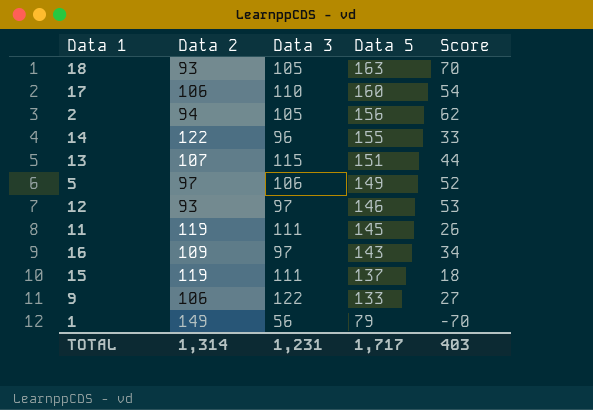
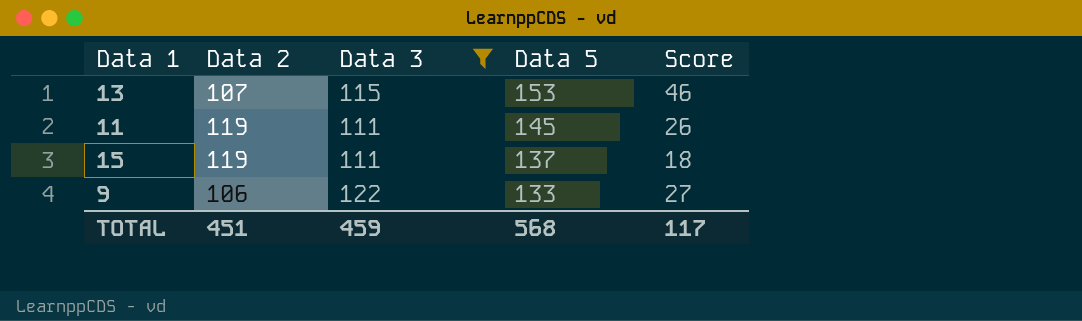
filter: none -> Data 3 >= 111
13 | Data 5: 151 -> 153
13 | Score: 44 -> 46
TOTAL | Data 2: 1,314 -> 451
TOTAL | Data 3: 1,231 -> 459
TOTAL | Data 5: 1,717 -> 568
TOTAL | Score: 403 -> 117

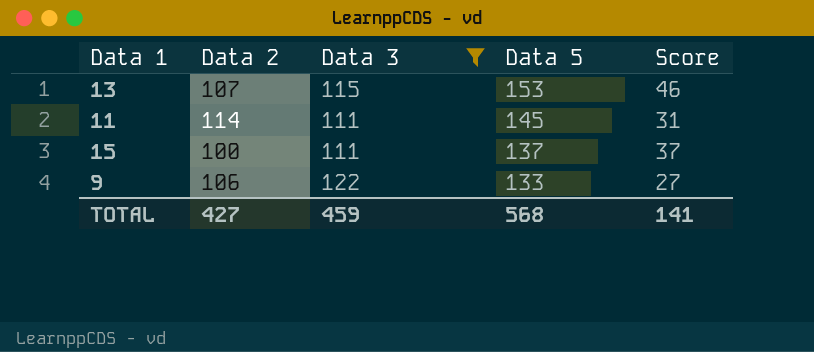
11 | Data 2: 119 -> 114
11 | Score: 26 -> 31
15 | Data 2: 119 -> 100
15 | Score: 18 -> 37
TOTAL | Data 2: 451 -> 427
TOTAL | Score: 117 -> 141

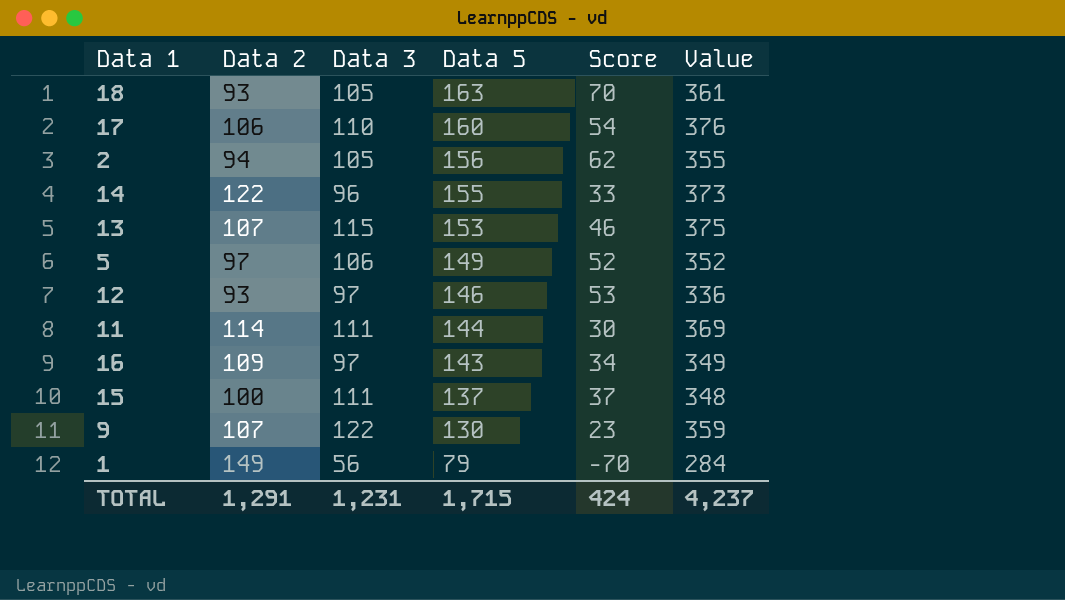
filter: Data 3 >= 111 -> none
column Value | formula: none -> [Data 2] + [Data 3] + [Data 5]
11 | Data 5: 145 -> 144
11 | Score: 31 -> 30
9 | Data 2: 106 -> 107
9 | Data 5: 133 -> 130
9 | Score: 27 -> 23
TOTAL | Data 2: 427 -> 1,291
TOTAL | Data 3: 459 -> 1,231
TOTAL | Data 5: 568 -> 1,715
TOTAL | Score: 141 -> 424

